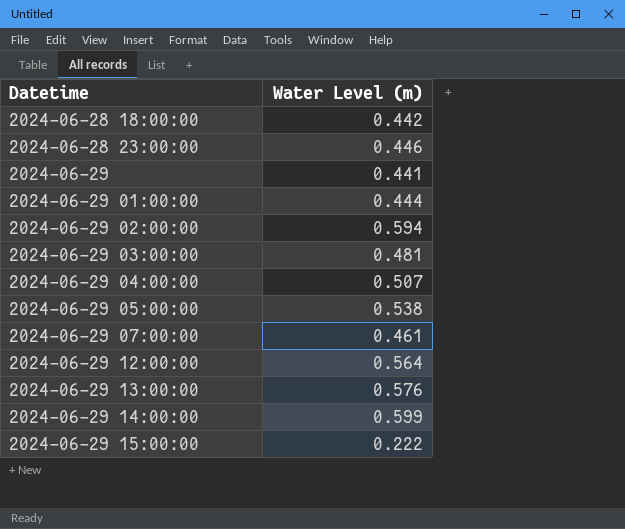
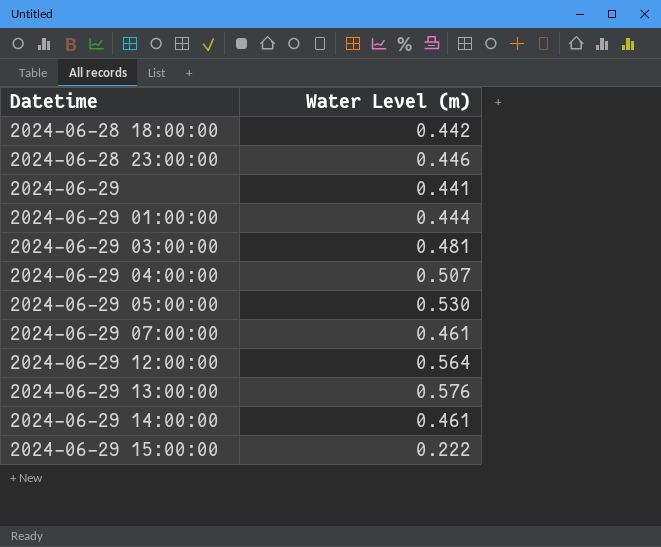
row 2024-06-29 02:00:00: 0.594 -> none
2024-06-29 05:00:00 | Water Level (m): 0.538 -> 0.530
2024-06-29 14:00:00 | Water Level (m): 0.599 -> 0.461

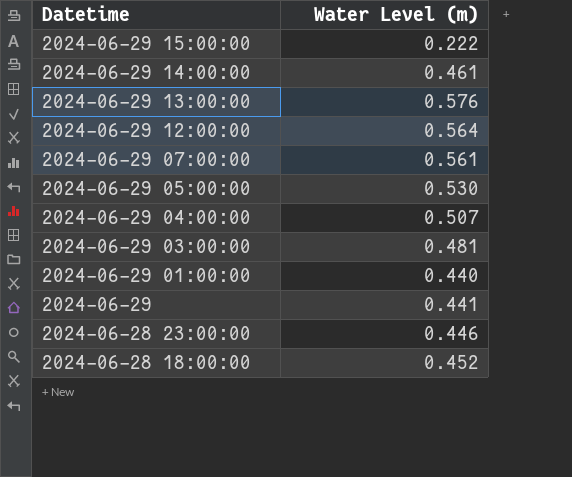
row order: Datetime ascending -> Datetime descending
2024-06-29 07:00:00 | Water Level (m): 0.461 -> 0.561
2024-06-29 01:00:00 | Water Level (m): 0.444 -> 0.440
2024-06-28 18:00:00 | Water Level (m): 0.442 -> 0.452

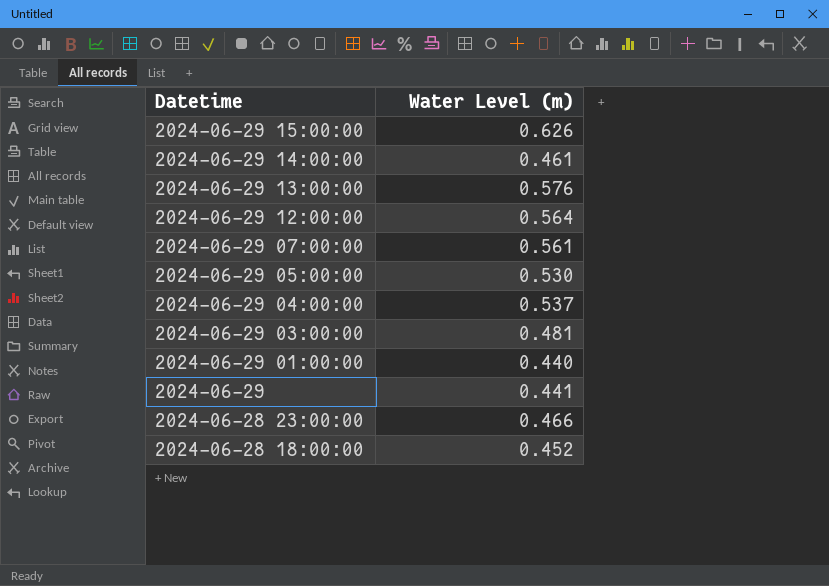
2024-06-29 15:00:00 | Water Level (m): 0.222 -> 0.626
2024-06-29 04:00:00 | Water Level (m): 0.507 -> 0.537
2024-06-28 23:00:00 | Water Level (m): 0.446 -> 0.466

